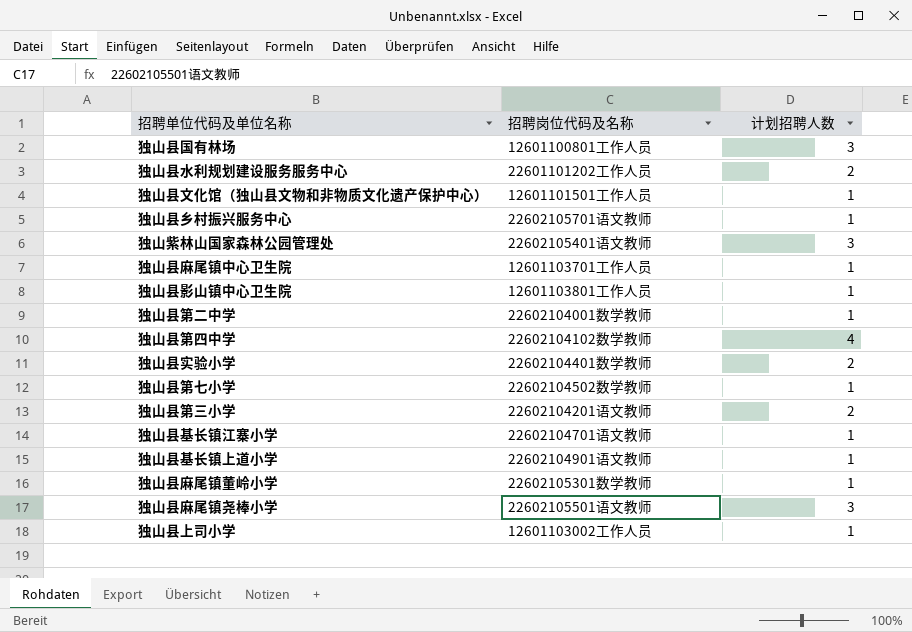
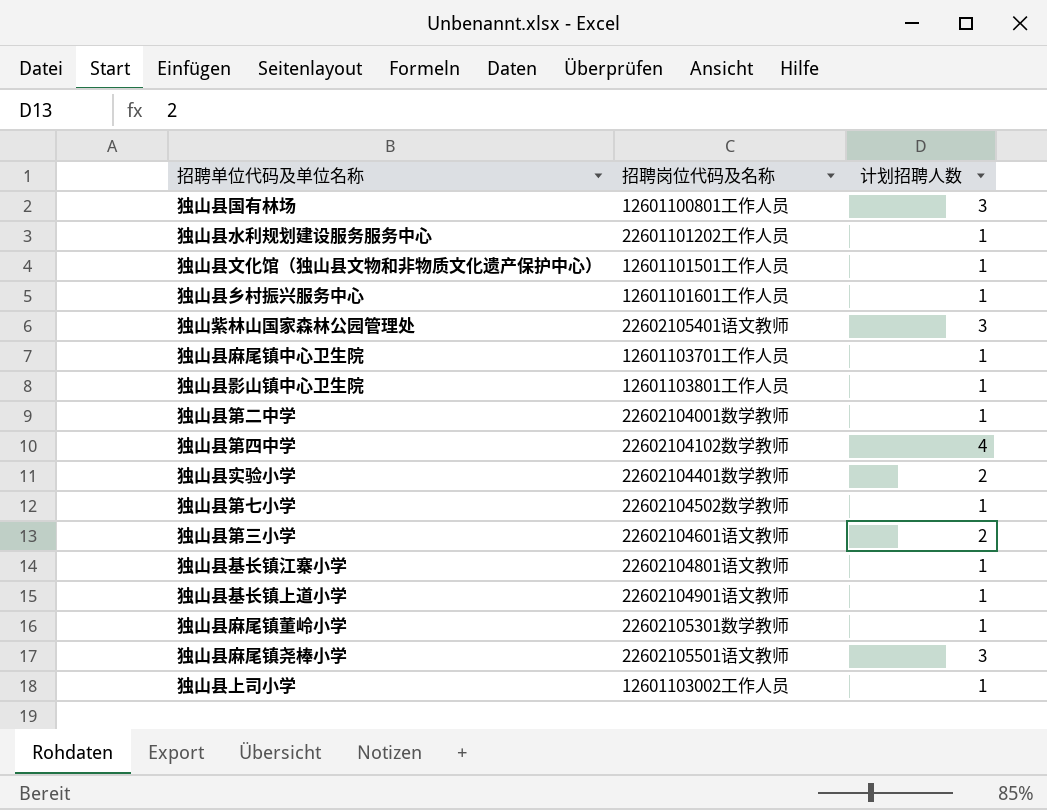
独山县水利规划建设服务服务中心 | 计划招聘人数: 2 -> 1
独山县乡村振兴服务中心 | 招聘岗位代码及名称: 22602105701语文教师 -> 12601101601工作人员
独山县第三小学 | 招聘岗位代码及名称: 22602104201语文教师 -> 22602104601语文教师
独山县基长镇江寨小学 | 招聘岗位代码及名称: 22602104701语文教师 -> 22602104801语文教师

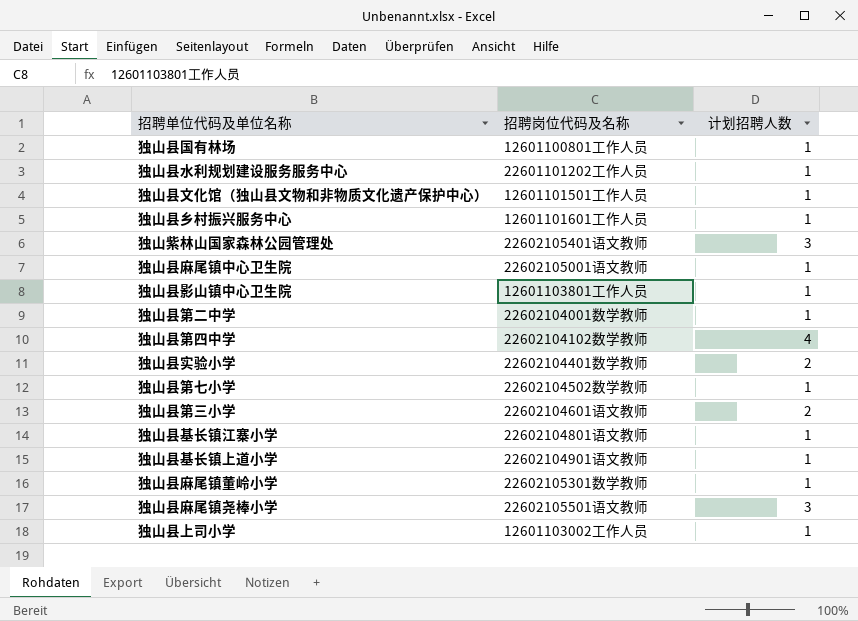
独山县国有林场 | 计划招聘人数: 3 -> 1
独山县麻尾镇中心卫生院 | 招聘岗位代码及名称: 12601103701工作人员 -> 22602105001语文教师

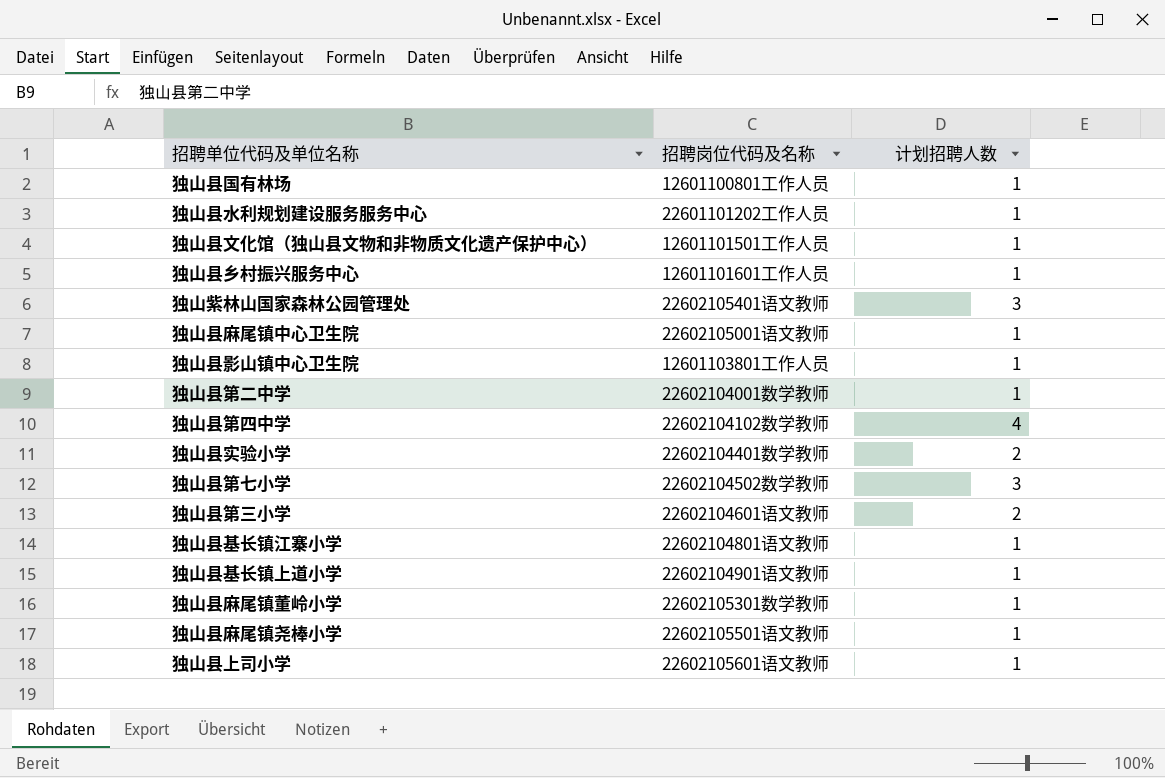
独山县第七小学 | 计划招聘人数: 1 -> 3
独山县麻尾镇尧棒小学 | 计划招聘人数: 3 -> 1
独山县上司小学 | 招聘岗位代码及名称: 12601103002工作人员 -> 22602105601语文教师

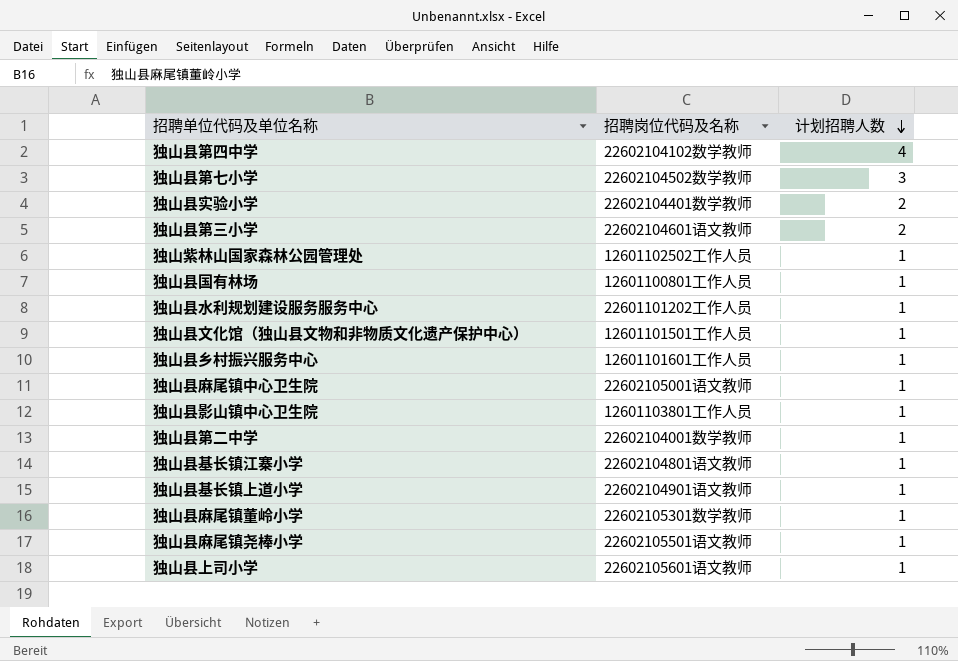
row order: none -> 计划招聘人数 descending
独山紫林山国家森林公园管理处 | 招聘岗位代码及名称: 22602105401语文教师 -> 12601102502工作人员
独山紫林山国家森林公园管理处 | 计划招聘人数: 3 -> 1

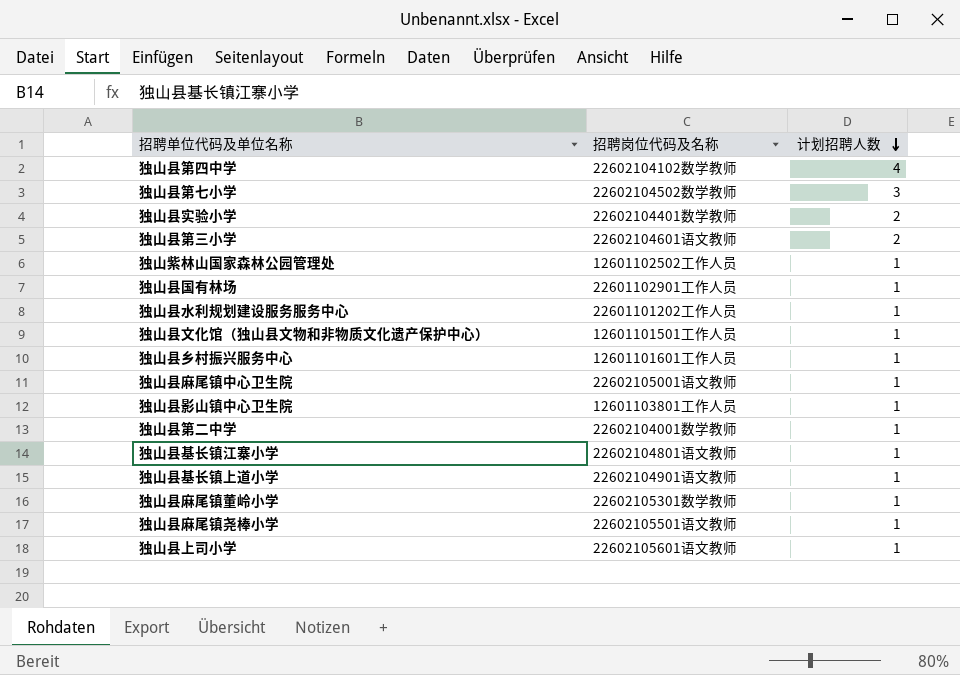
独山县国有林场 | 招聘岗位代码及名称: 12601100801工作人员 -> 22601102901工作人员

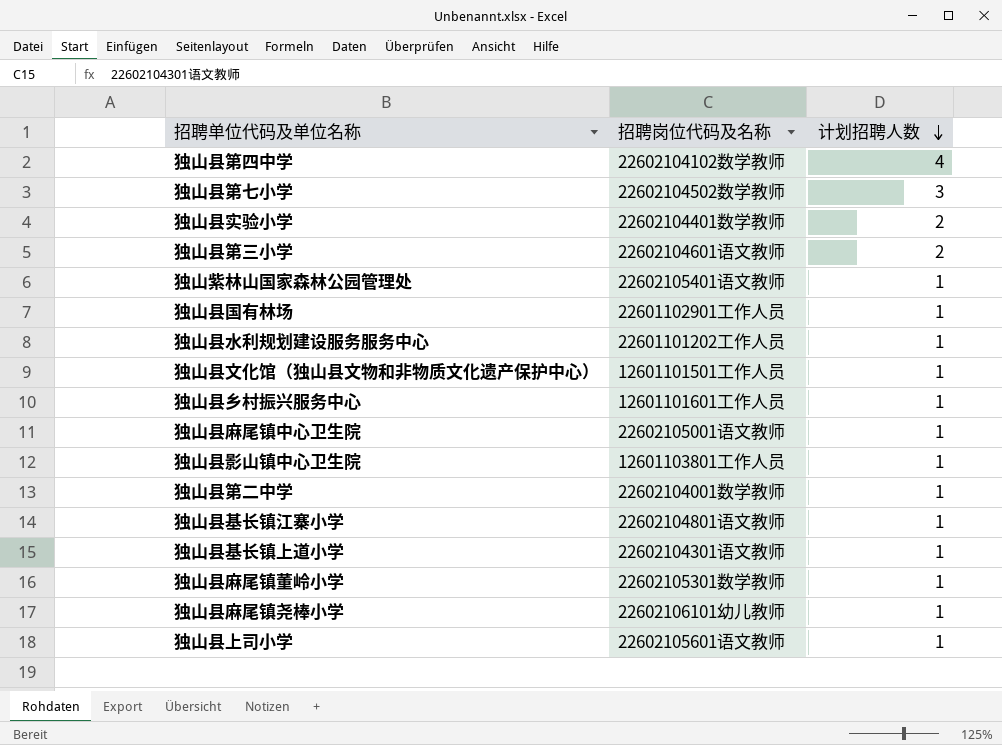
独山紫林山国家森林公园管理处 | 招聘岗位代码及名称: 12601102502工作人员 -> 22602105401语文教师
独山县基长镇上道小学 | 招聘岗位代码及名称: 22602104901语文教师 -> 22602104301语文教师
独山县麻尾镇尧棒小学 | 招聘岗位代码及名称: 22602105501语文教师 -> 22602106101幼儿教师

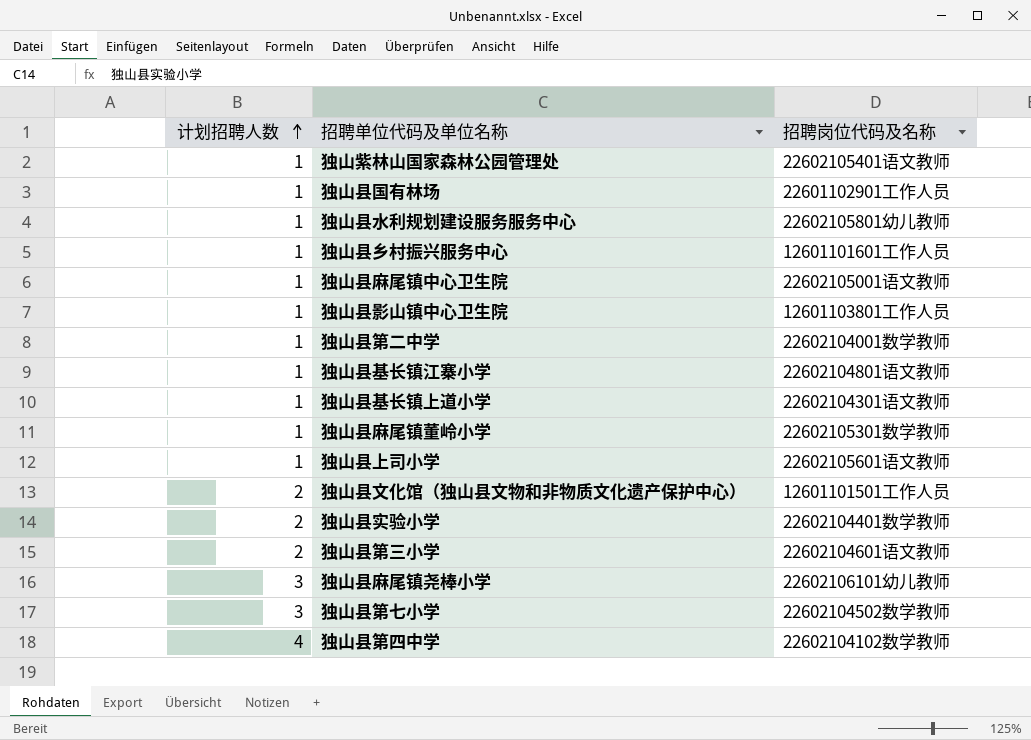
row order: 计划招聘人数 descending -> 计划招聘人数 ascending
column 计划招聘人数 | position: 3 -> 1
独山县水利规划建设服务服务中心 | 招聘岗位代码及名称: 22601101202工作人员 -> 22602105801幼儿教师
独山县文化馆（独山县文物和非物质文化遗产保护中心） | 计划招聘人数: 1 -> 2
独山县麻尾镇尧棒小学 | 计划招聘人数: 1 -> 3

